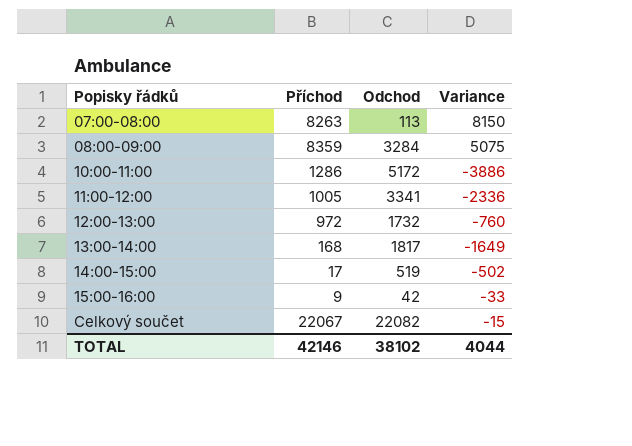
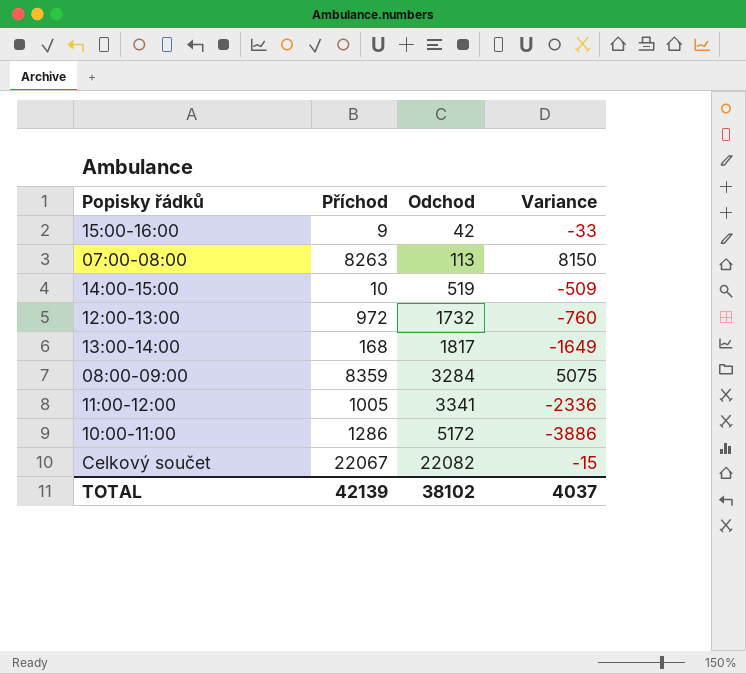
row order: Popisky řádků ascending -> Odchod ascending
14:00-15:00 | Příchod: 17 -> 10
14:00-15:00 | Variance: -502 -> -509
TOTAL | Příchod: 42146 -> 42139
TOTAL | Variance: 4044 -> 4037

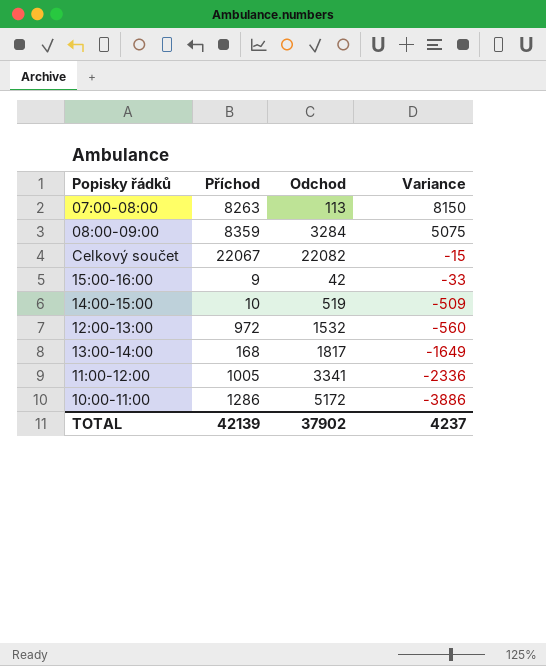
row order: Odchod ascending -> Variance descending
12:00-13:00 | Odchod: 1732 -> 1532
12:00-13:00 | Variance: -760 -> -560
TOTAL | Odchod: 38102 -> 37902
TOTAL | Variance: 4037 -> 4237

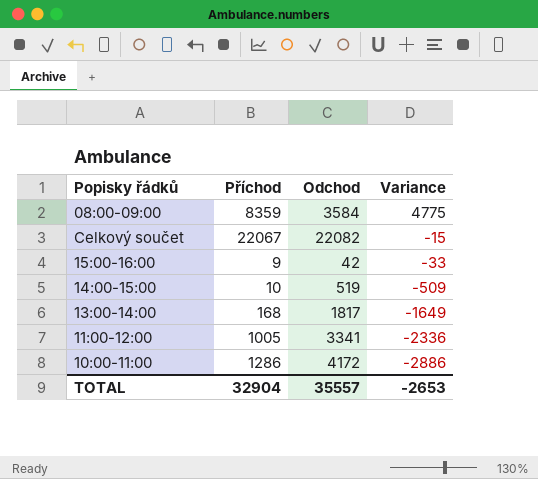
row 07:00-08:00: 8263 | 113 | 8150 -> none
row 12:00-13:00: 972 | 1532 | -560 -> none
08:00-09:00 | Odchod: 3284 -> 3584
08:00-09:00 | Variance: 5075 -> 4775
10:00-11:00 | Odchod: 5172 -> 4172
10:00-11:00 | Variance: -3886 -> -2886
TOTAL | Příchod: 42139 -> 32904
TOTAL | Odchod: 37902 -> 35557
TOTAL | Variance: 4237 -> -2653

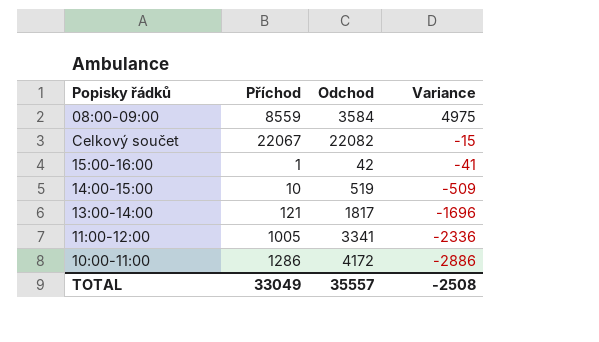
08:00-09:00 | Příchod: 8359 -> 8559
08:00-09:00 | Variance: 4775 -> 4975
15:00-16:00 | Příchod: 9 -> 1
15:00-16:00 | Variance: -33 -> -41
13:00-14:00 | Příchod: 168 -> 121
13:00-14:00 | Variance: -1649 -> -1696
TOTAL | Příchod: 32904 -> 33049
TOTAL | Variance: -2653 -> -2508

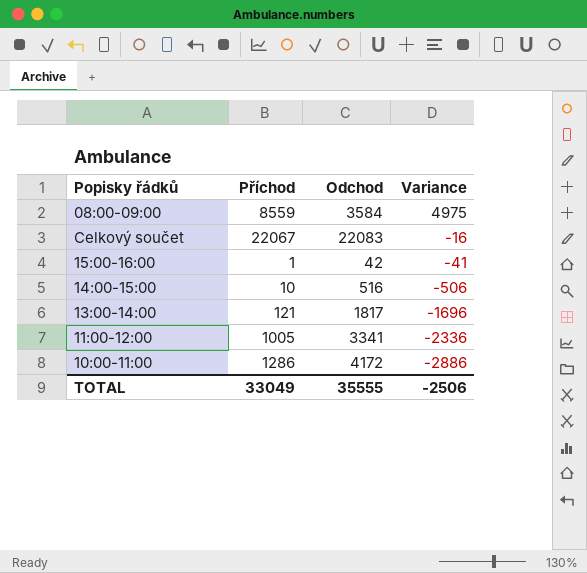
Celkový součet | Odchod: 22082 -> 22083
Celkový součet | Variance: -15 -> -16
14:00-15:00 | Odchod: 519 -> 516
14:00-15:00 | Variance: -509 -> -506
TOTAL | Odchod: 35557 -> 35555
TOTAL | Variance: -2508 -> -2506

